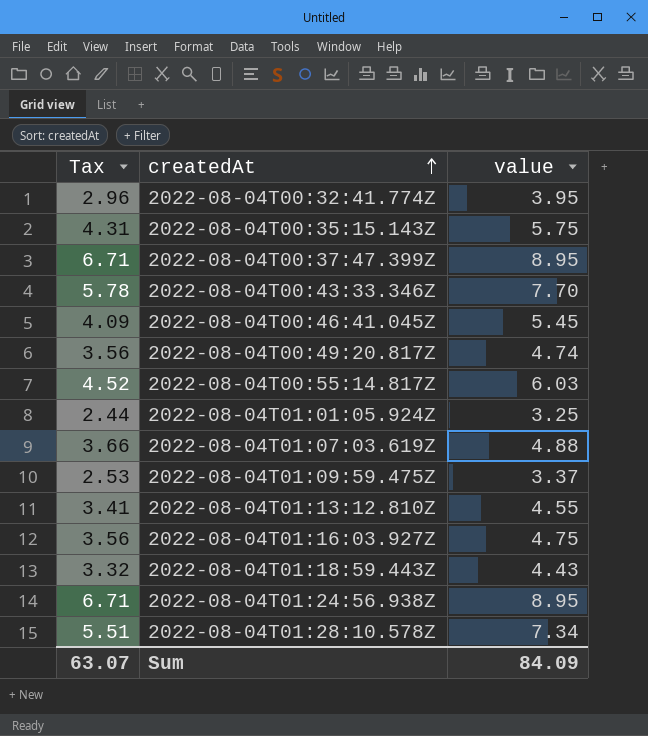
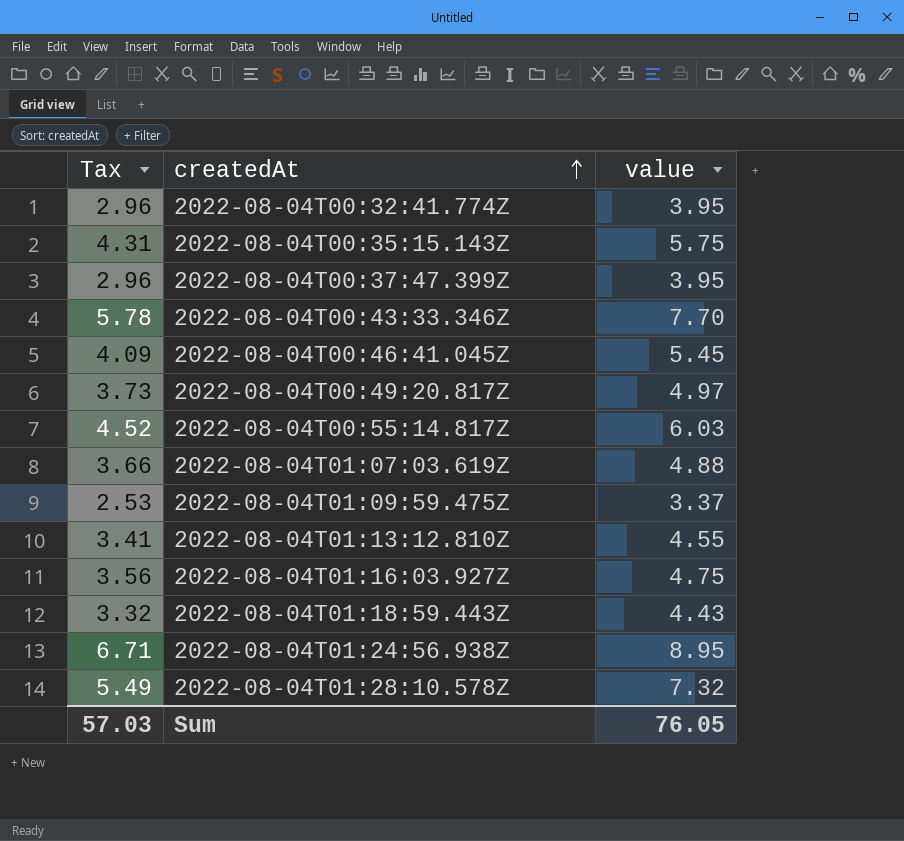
row 2022-08-04T01:01:05.924Z: 2.44 | 3.25 -> none
2022-08-04T00:37:47.399Z | Tax: 6.71 -> 2.96
2022-08-04T00:37:47.399Z | value: 8.95 -> 3.95
2022-08-04T00:49:20.817Z | Tax: 3.56 -> 3.73
2022-08-04T00:49:20.817Z | value: 4.74 -> 4.97
2022-08-04T01:28:10.578Z | Tax: 5.51 -> 5.49
2022-08-04T01:28:10.578Z | value: 7.34 -> 7.32
Sum | Tax: 63.07 -> 57.03
Sum | value: 84.09 -> 76.05

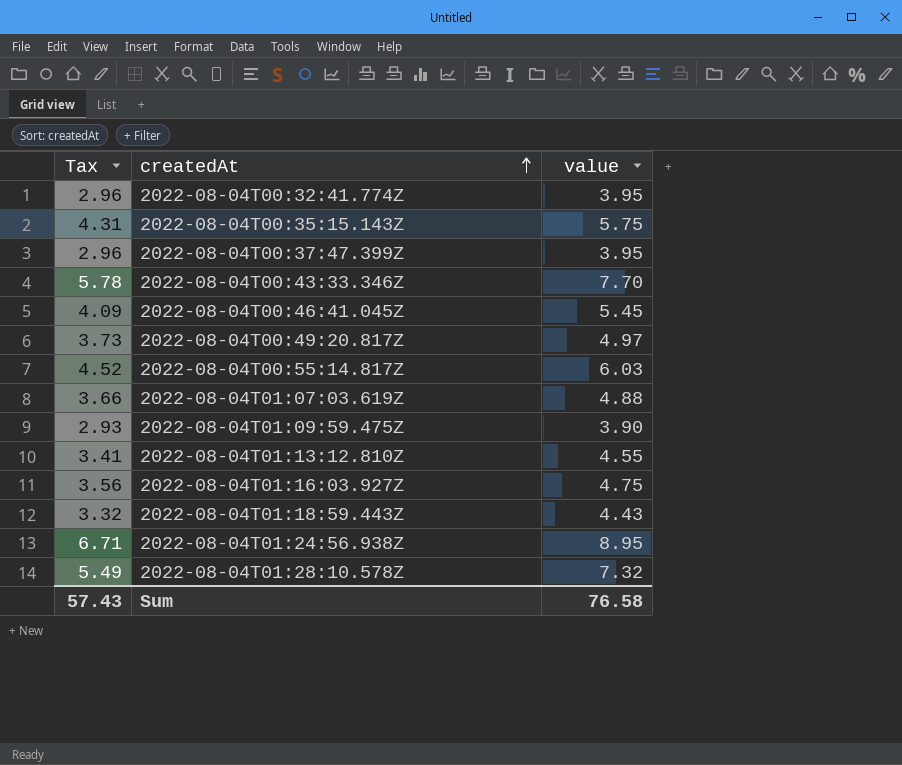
2022-08-04T01:09:59.475Z | Tax: 2.53 -> 2.93
2022-08-04T01:09:59.475Z | value: 3.37 -> 3.90
Sum | Tax: 57.03 -> 57.43
Sum | value: 76.05 -> 76.58

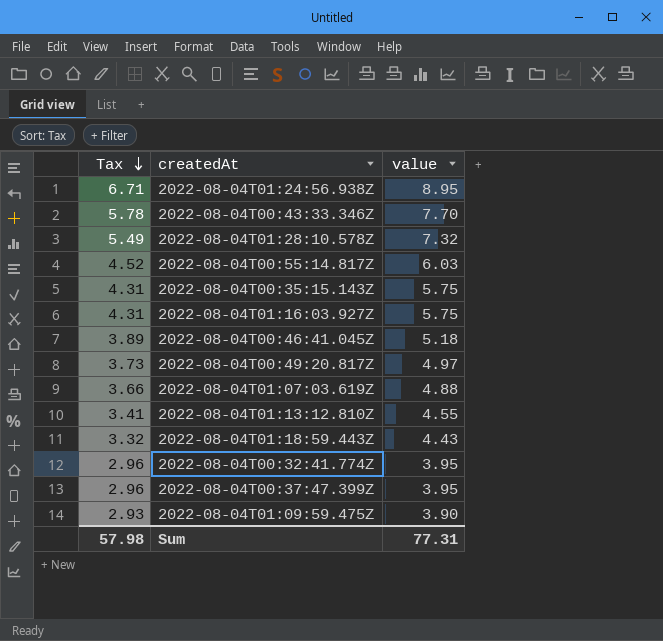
row order: createdAt ascending -> Tax descending
2022-08-04T01:16:03.927Z | Tax: 3.56 -> 4.31
2022-08-04T01:16:03.927Z | value: 4.75 -> 5.75
2022-08-04T00:46:41.045Z | Tax: 4.09 -> 3.89
2022-08-04T00:46:41.045Z | value: 5.45 -> 5.18
Sum | Tax: 57.43 -> 57.98
Sum | value: 76.58 -> 77.31

